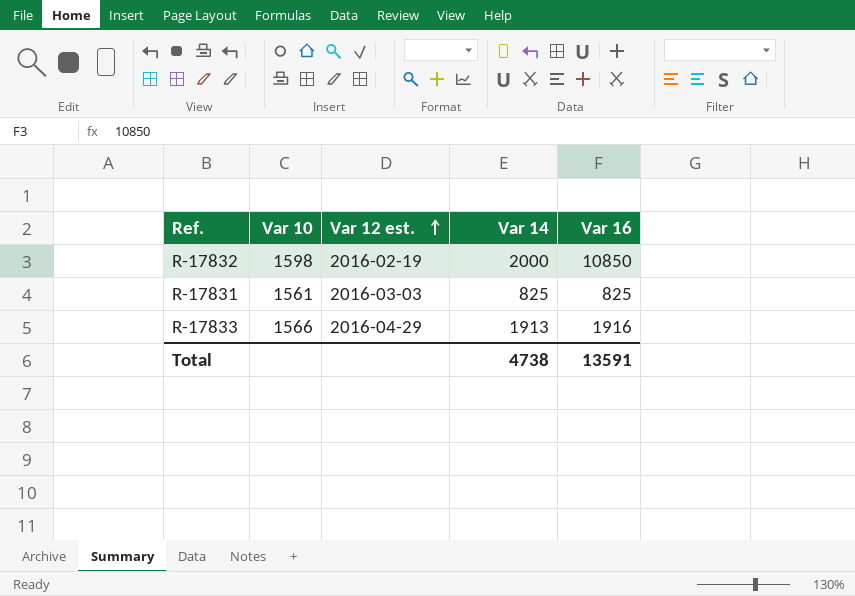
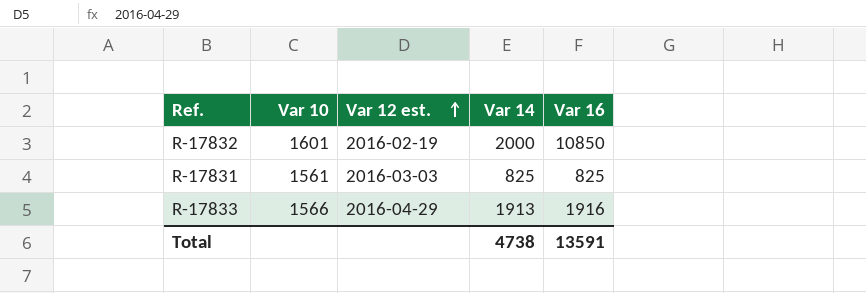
R-17832 | Var 10: 1598 -> 1601

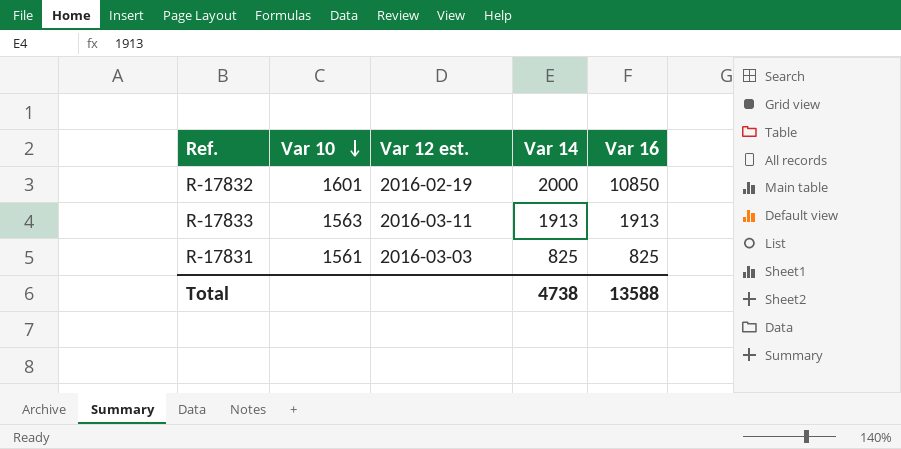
row order: Var 12 est. ascending -> Var 10 descending
R-17833 | Var 10: 1566 -> 1563
R-17833 | Var 12 est.: 2016-04-29 -> 2016-03-11
R-17833 | Var 16: 1916 -> 1913
Total | Var 16: 13591 -> 13588

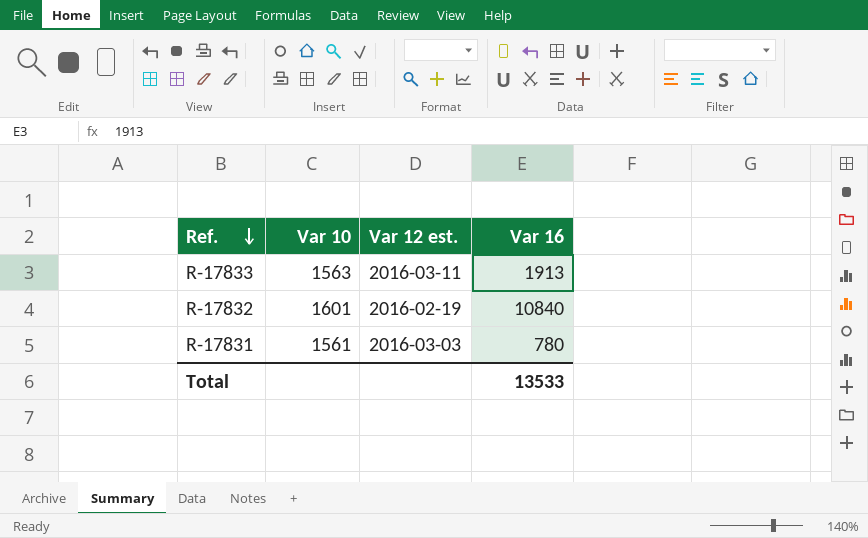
row order: Var 10 descending -> Ref. descending
column Var 14 | position: 4 -> none
R-17832 | Var 16: 10850 -> 10840
R-17831 | Var 16: 825 -> 780
Total | Var 16: 13588 -> 13533

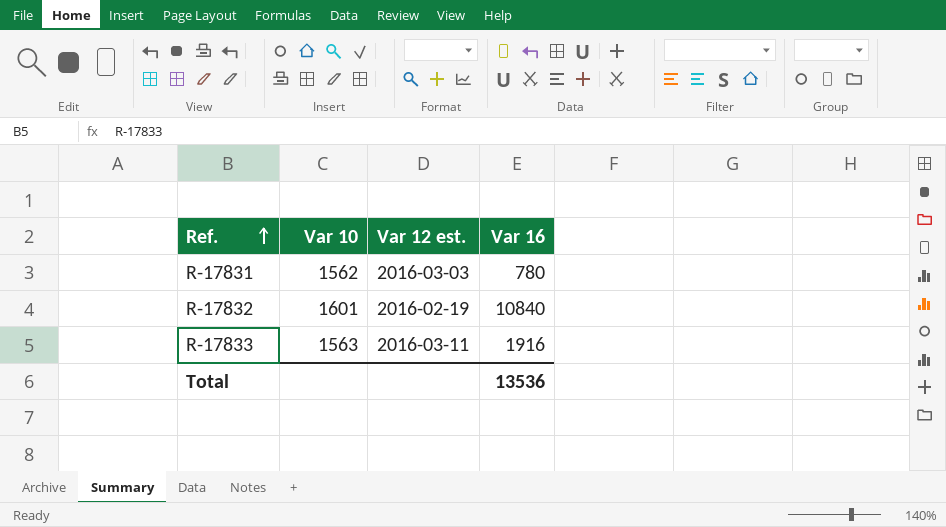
row order: Ref. descending -> Ref. ascending
R-17831 | Var 10: 1561 -> 1562
R-17833 | Var 16: 1913 -> 1916
Total | Var 16: 13533 -> 13536

